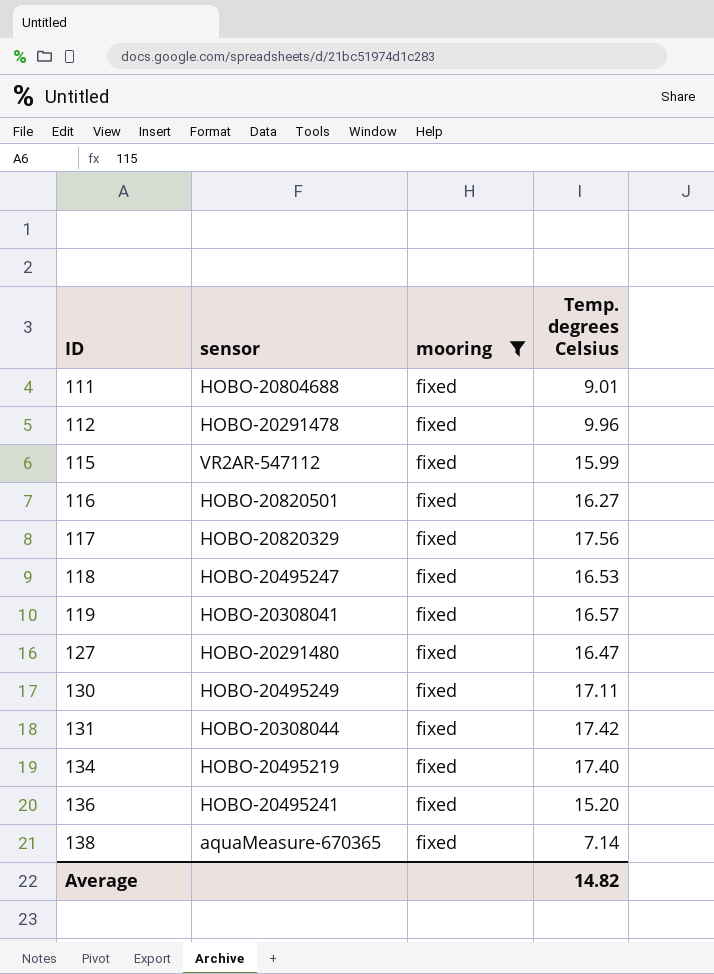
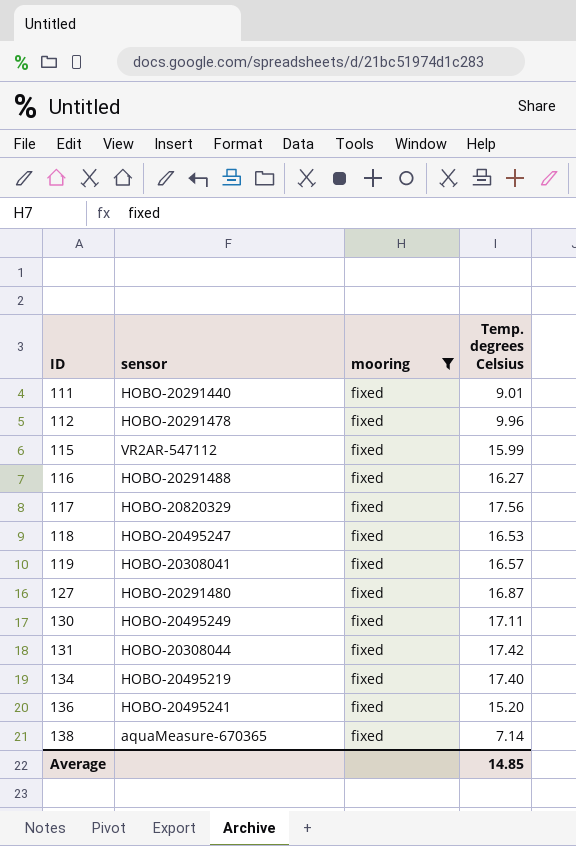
111 | sensor: HOBO-20804688 -> HOBO-20291440
116 | sensor: HOBO-20820501 -> HOBO-20291488
127 | Temp. degrees Celsius: 16.47 -> 16.87
Average | Temp. degrees Celsius: 14.82 -> 14.85

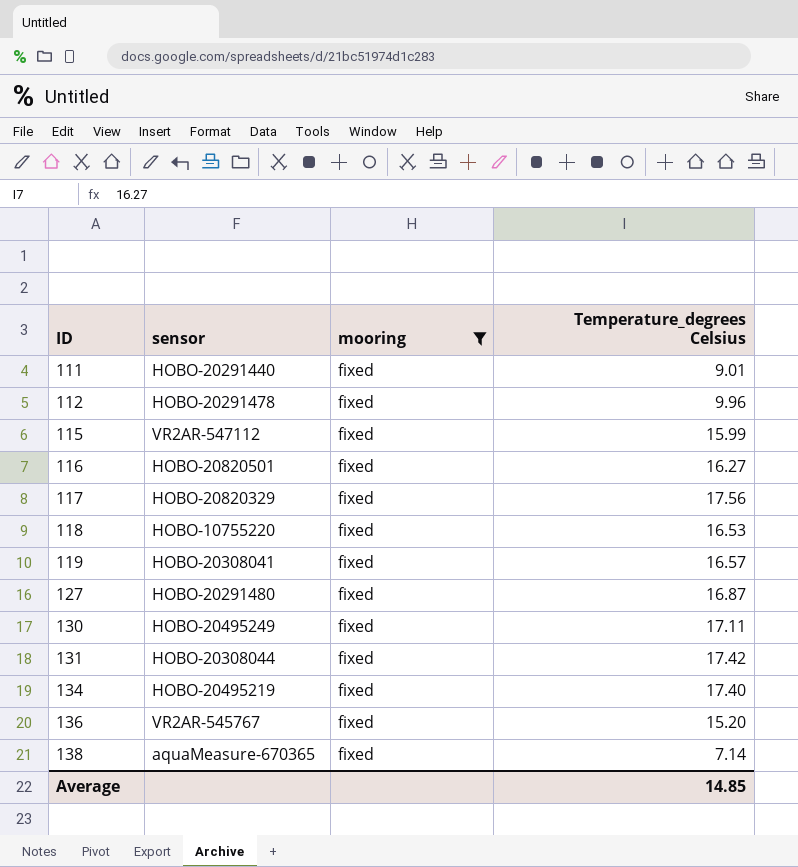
column name: Temp. degrees Celsius -> Temperature_degrees Celsius
116 | sensor: HOBO-20291488 -> HOBO-20820501
118 | sensor: HOBO-20495247 -> HOBO-10755220
136 | sensor: HOBO-20495241 -> VR2AR-545767

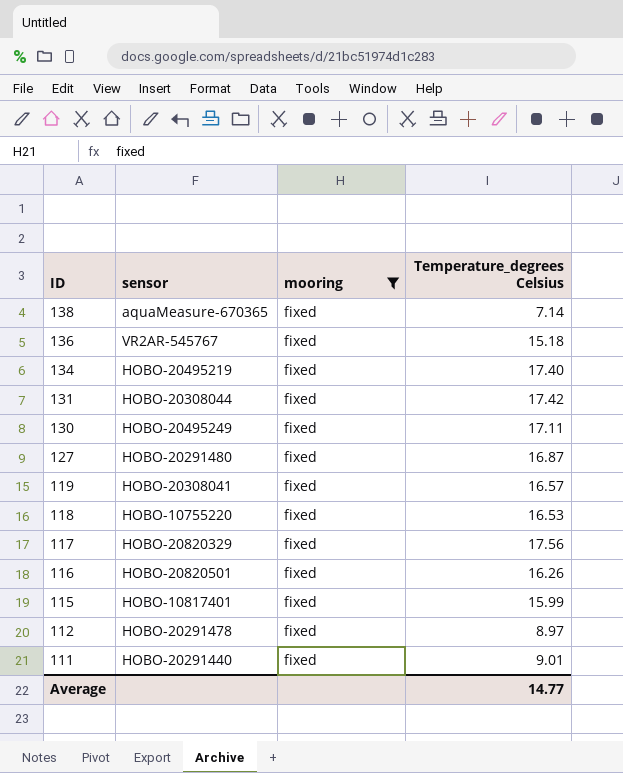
row order: ID ascending -> ID descending
136 | Temperature_degrees Celsius: 15.20 -> 15.18
116 | Temperature_degrees Celsius: 16.27 -> 16.26
115 | sensor: VR2AR-547112 -> HOBO-10817401
112 | Temperature_degrees Celsius: 9.96 -> 8.97
Average | Temperature_degrees Celsius: 14.85 -> 14.77

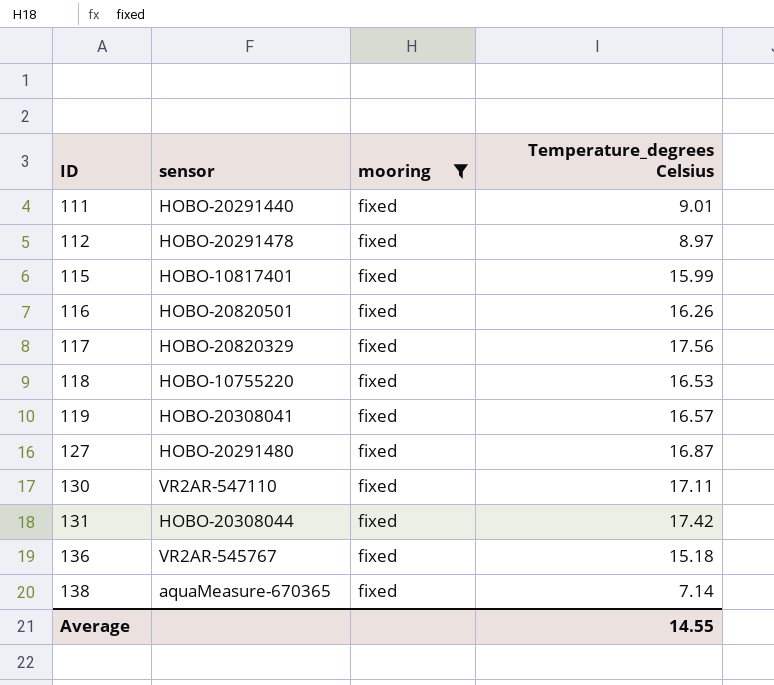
row order: ID descending -> ID ascending
row 134: HOBO-20495219 | fixed | 17.40 -> none
130 | sensor: HOBO-20495249 -> VR2AR-547110
Average | Temperature_degrees Celsius: 14.77 -> 14.55

